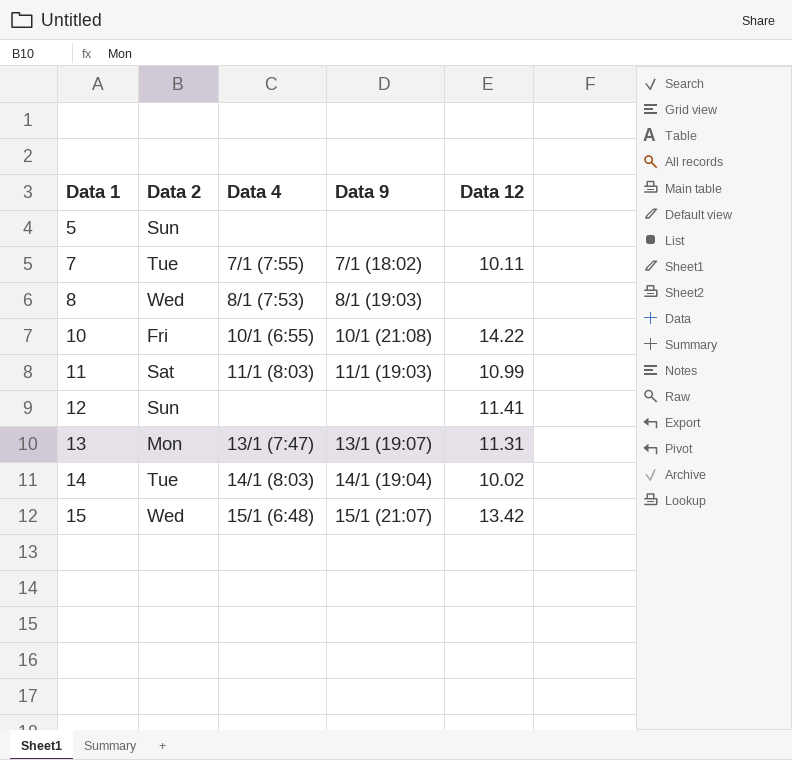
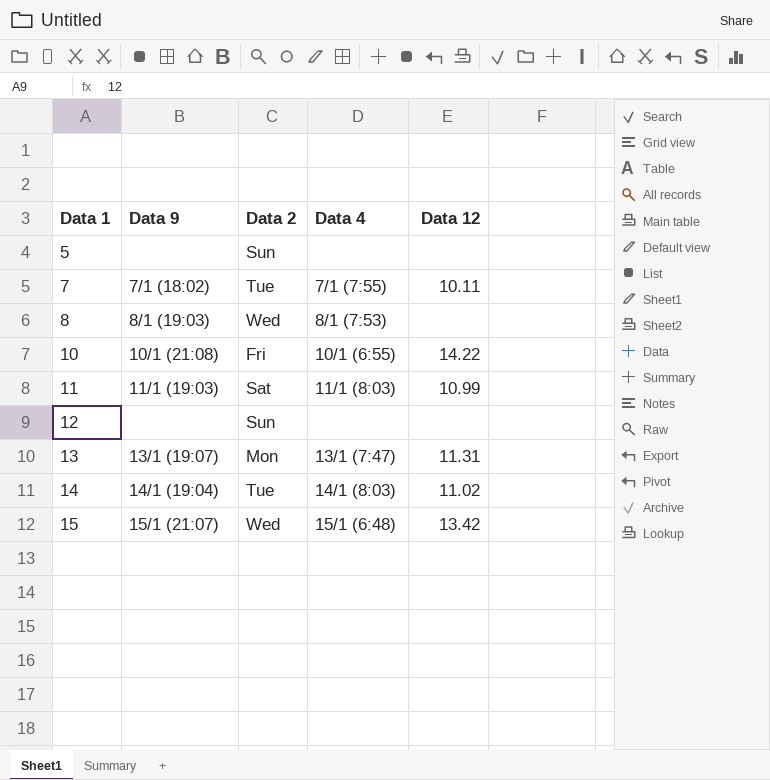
column Data 9 | position: 4 -> 2
12 | Data 12: 11.41 -> none
14 | Data 12: 10.02 -> 11.02

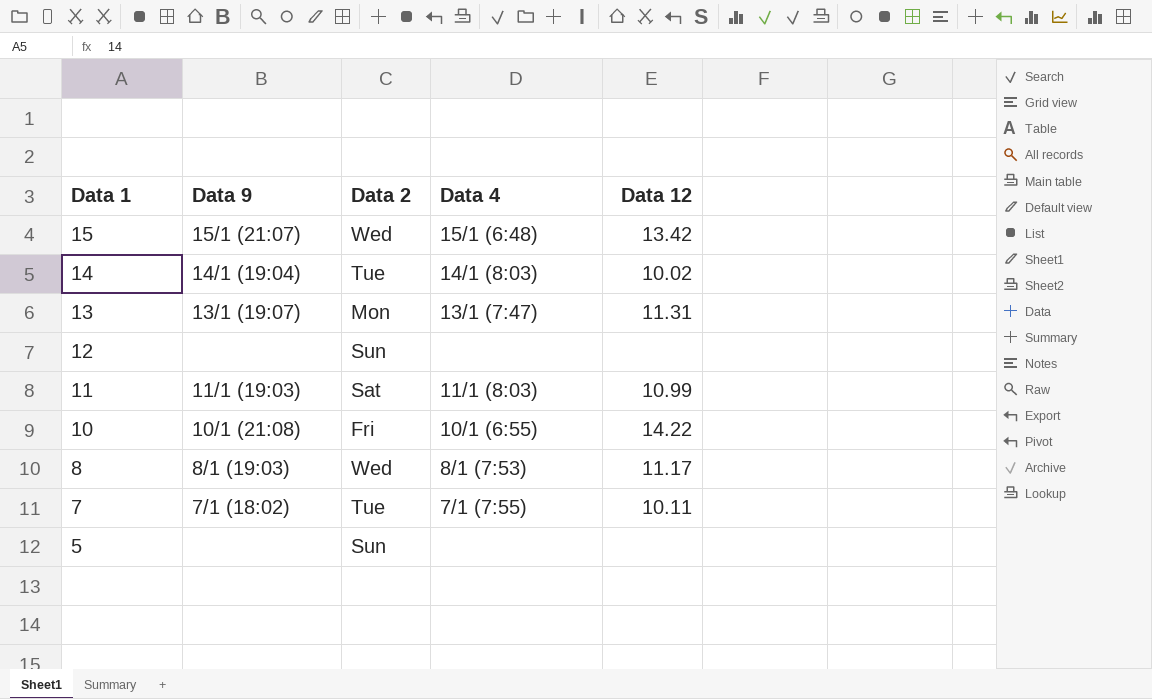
row order: Data 1 ascending -> Data 1 descending
14 | Data 12: 11.02 -> 10.02
8 | Data 12: none -> 11.17

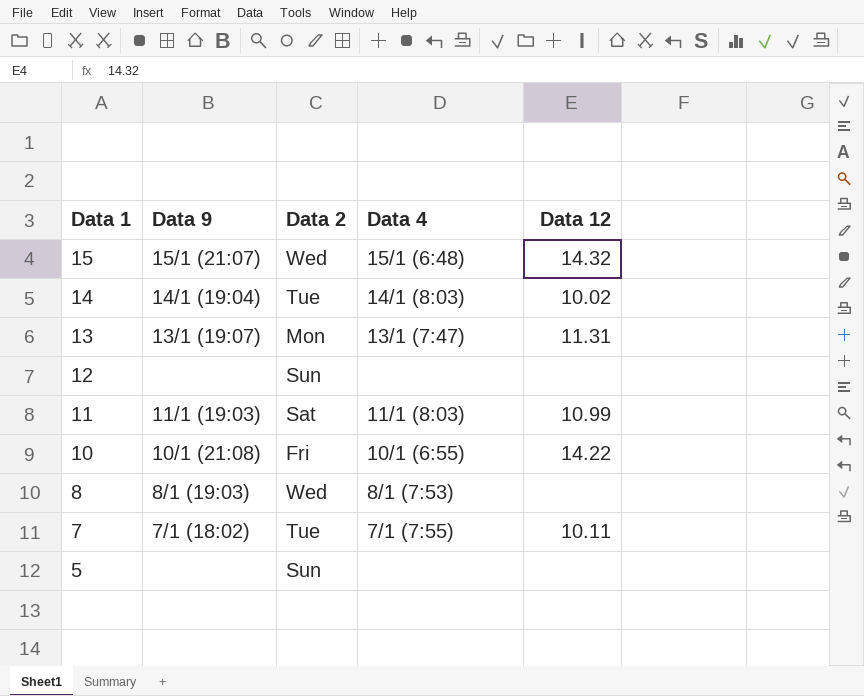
15 | Data 12: 13.42 -> 14.32
8 | Data 12: 11.17 -> none

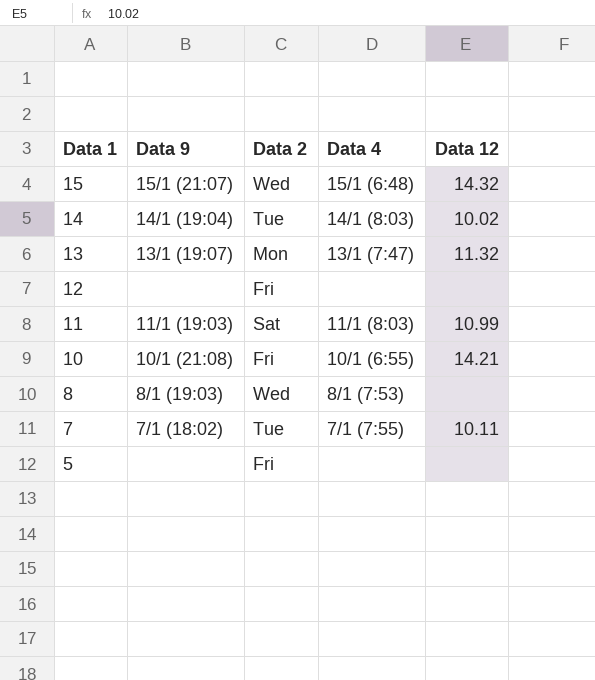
13 | Data 12: 11.31 -> 11.32
12 | Data 2: Sun -> Fri
10 | Data 12: 14.22 -> 14.21
5 | Data 2: Sun -> Fri

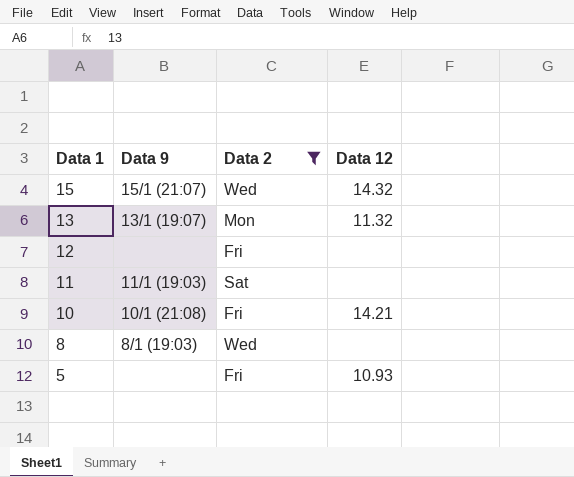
filter: none -> Data 2 != Tue
column Data 4 | position: 4 -> none
11 | Data 12: 10.99 -> none
5 | Data 12: none -> 10.93

